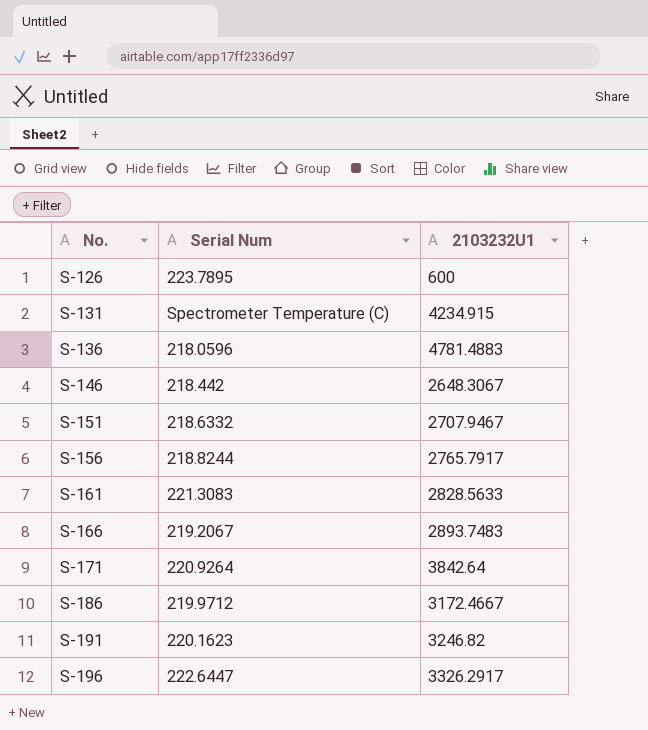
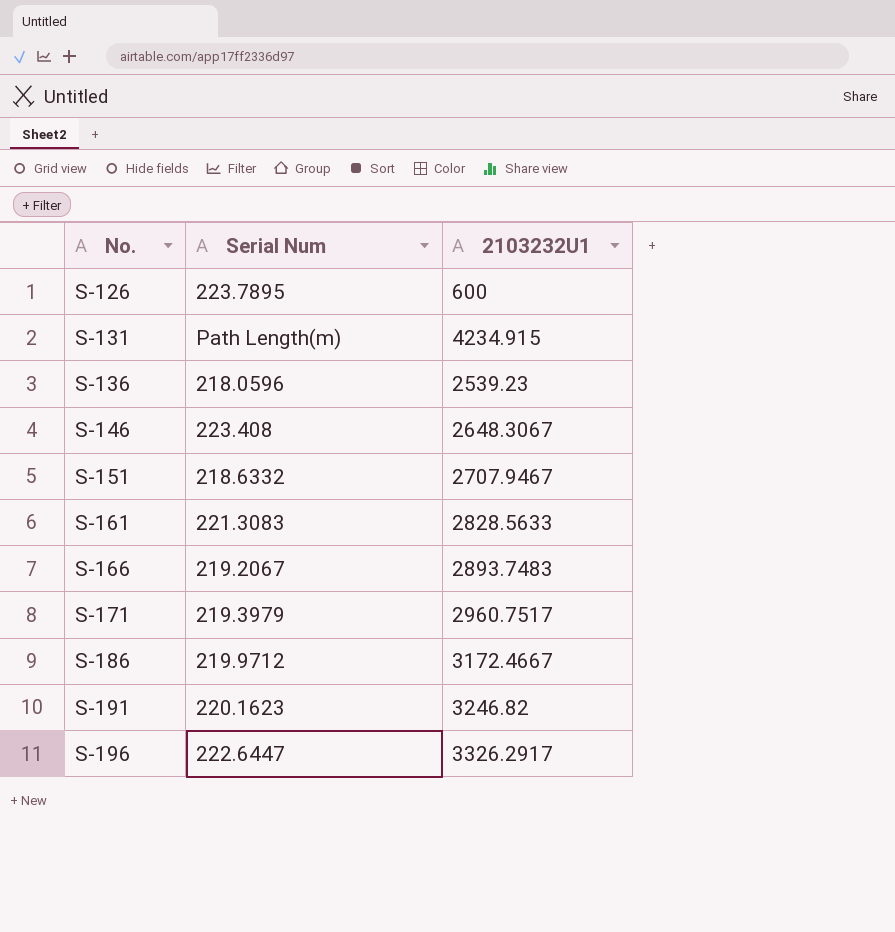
row S-156: 218.8244 | 2765.7917 -> none
S-131 | Serial Num: Spectrometer Temperature (C) -> Path Length(m)
S-136 | 2103232U1: 4781.4883 -> 2539.23
S-146 | Serial Num: 218.442 -> 223.408
S-171 | Serial Num: 220.9264 -> 219.3979
S-171 | 2103232U1: 3842.64 -> 2960.7517

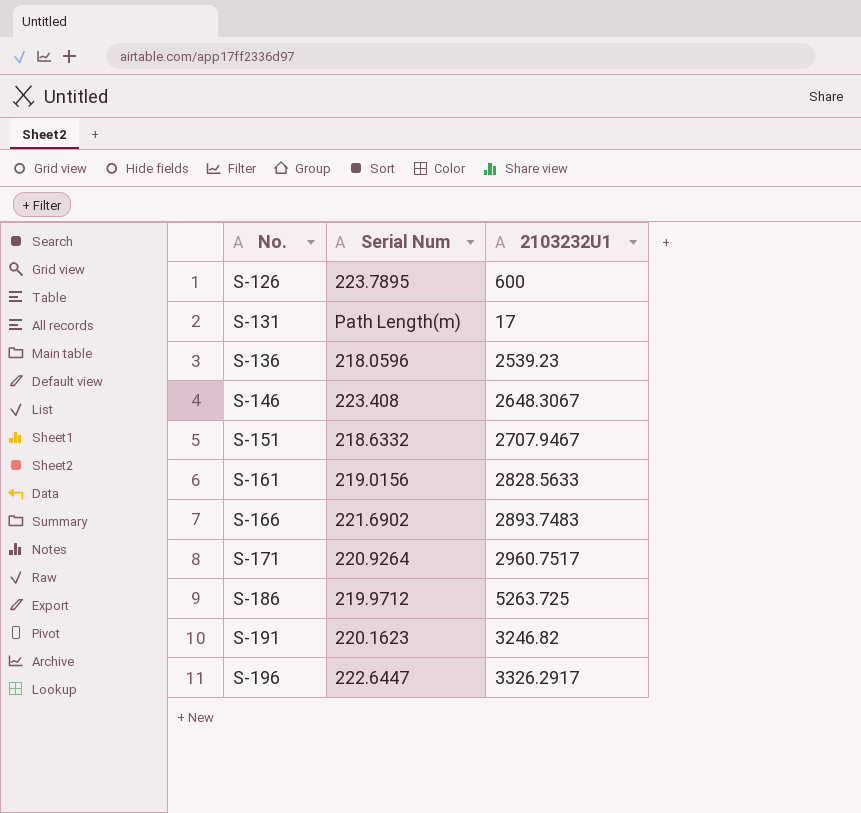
S-131 | 2103232U1: 4234.915 -> 17
S-161 | Serial Num: 221.3083 -> 219.0156
S-166 | Serial Num: 219.2067 -> 221.6902
S-171 | Serial Num: 219.3979 -> 220.9264
S-186 | 2103232U1: 3172.4667 -> 5263.725

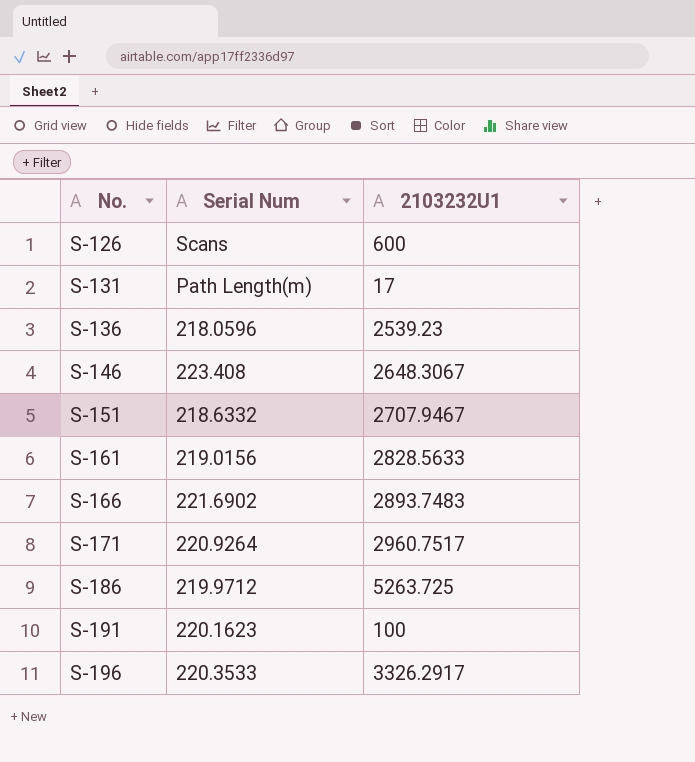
S-126 | Serial Num: 223.7895 -> Scans
S-191 | 2103232U1: 3246.82 -> 100
S-196 | Serial Num: 222.6447 -> 220.3533

